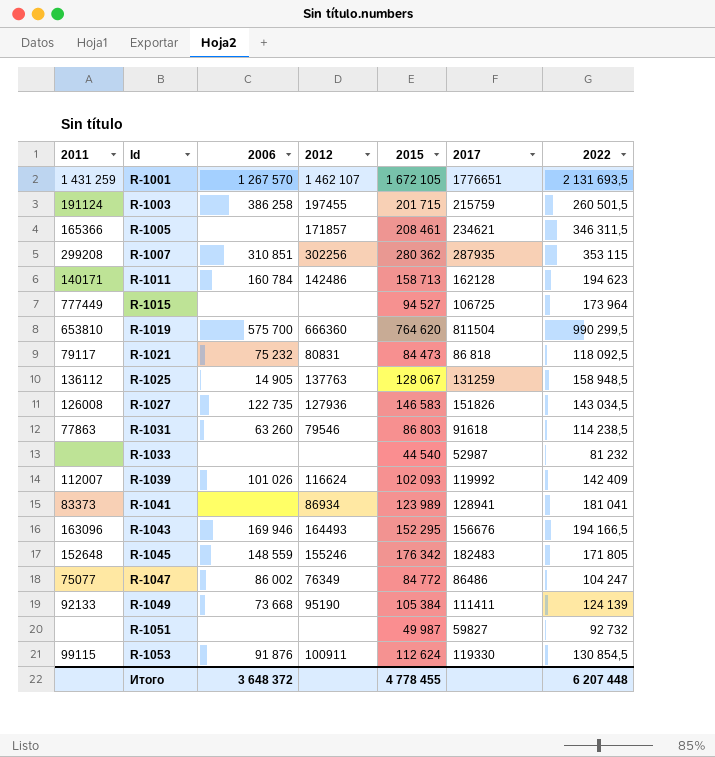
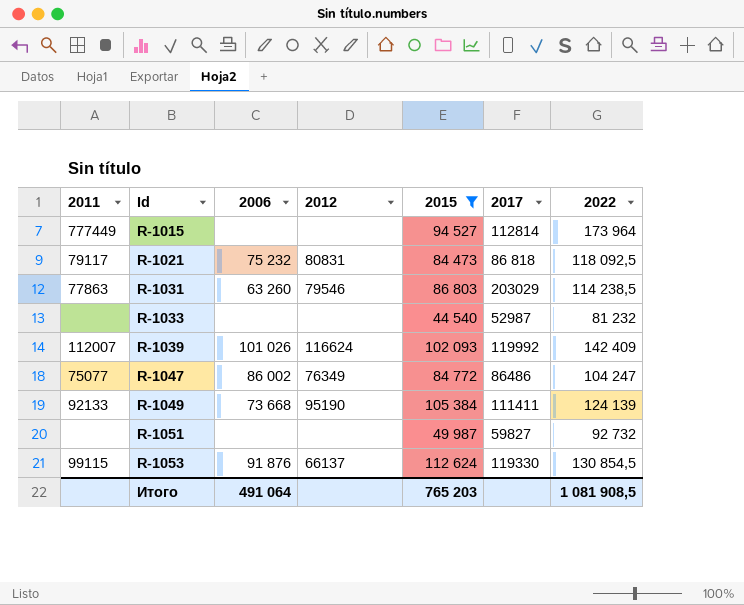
filter: none -> 2015 <= 112 624
R-1015 | 2017: 106725 -> 112814
R-1031 | 2017: 91618 -> 203029
R-1053 | 2012: 100911 -> 66137
Итого | 2006: 3 648 372 -> 491 064
Итого | 2015: 4 778 455 -> 765 203
Итого | 2022: 6 207 448 -> 1 081 908,5

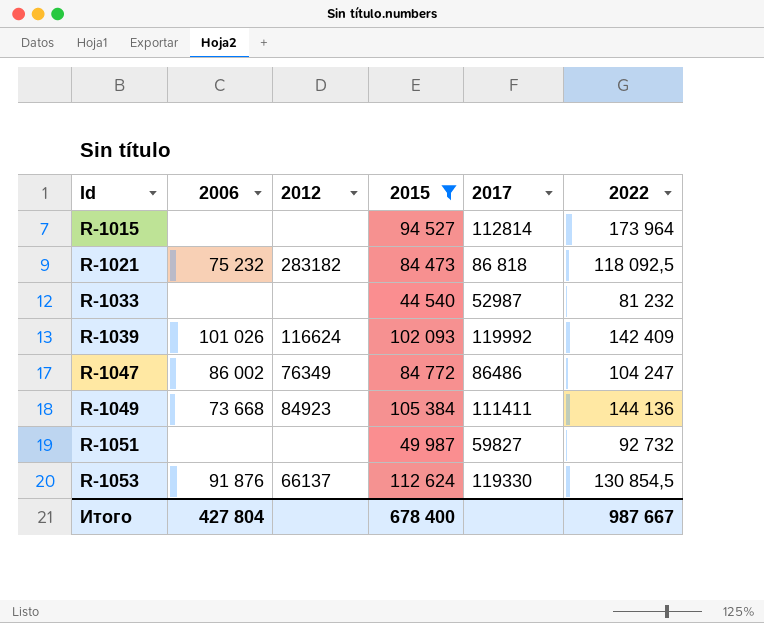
column 2011 | position: 1 -> none
row R-1031: 77863 | 63 260 | 79546 | 86 803 | 203029 | 114 238,5 -> none
R-1021 | 2012: 80831 -> 283182
R-1049 | 2012: 95190 -> 84923
R-1049 | 2022: 124 139 -> 144 136
Итого | 2006: 491 064 -> 427 804
Итого | 2015: 765 203 -> 678 400
Итого | 2022: 1 081 908,5 -> 987 667

